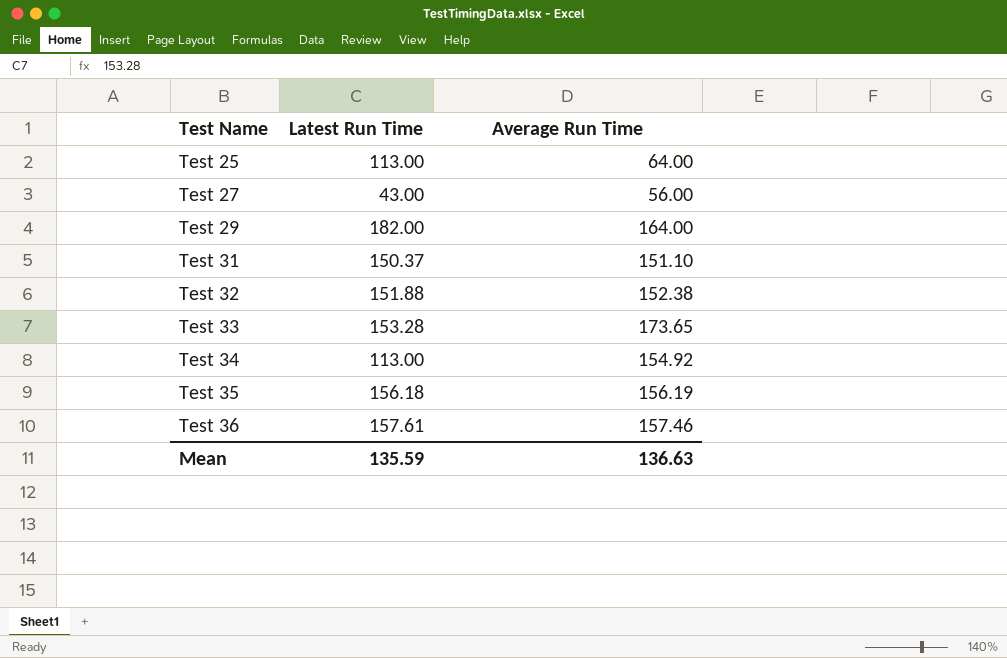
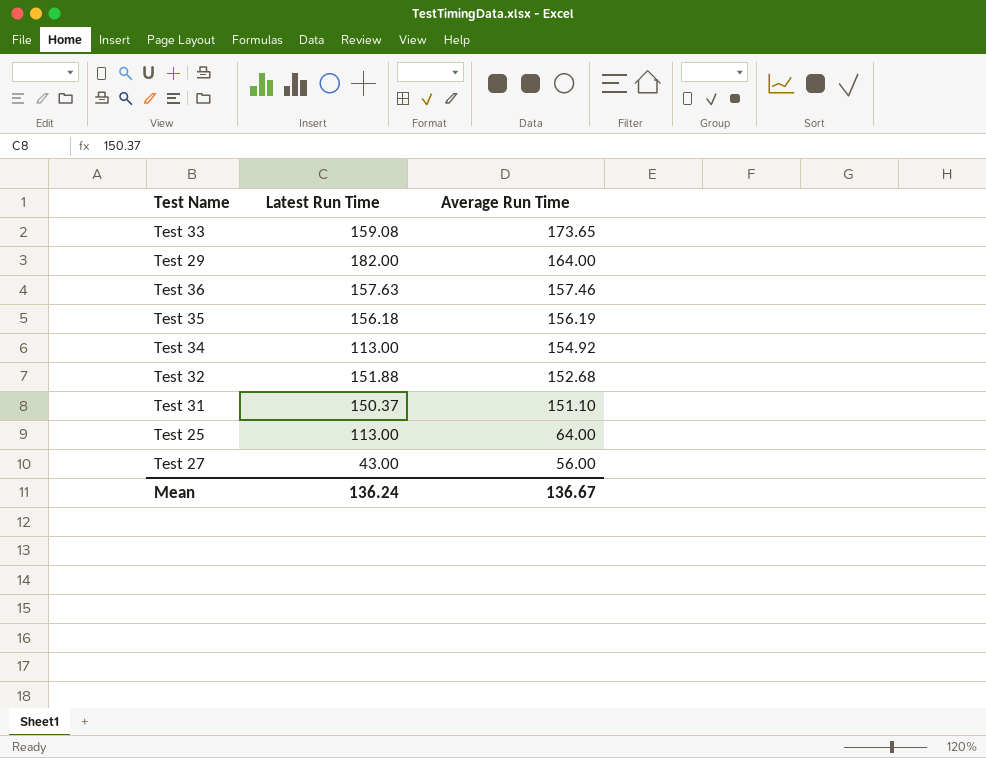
row order: Test Name ascending -> Average Run Time descending
Test 33 | Latest Run Time: 153.28 -> 159.08
Test 36 | Latest Run Time: 157.61 -> 157.63
Test 32 | Average Run Time: 152.38 -> 152.68
Mean | Latest Run Time: 135.59 -> 136.24
Mean | Average Run Time: 136.63 -> 136.67

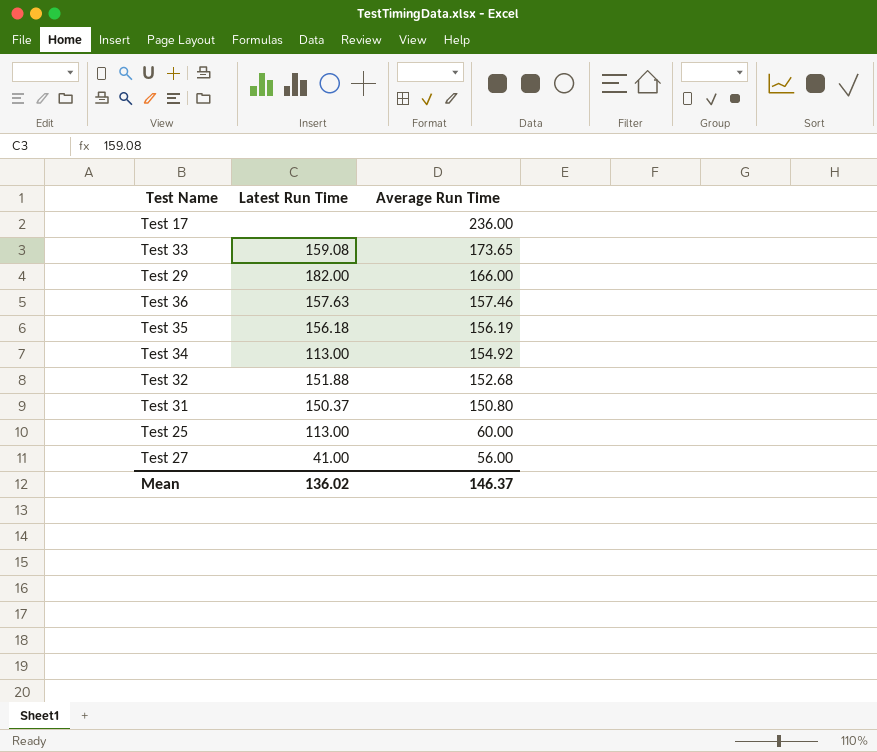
row Test 17: none -> none | 236.00
Test 29 | Average Run Time: 164.00 -> 166.00
Test 31 | Average Run Time: 151.10 -> 150.80
Test 25 | Average Run Time: 64.00 -> 60.00
Test 27 | Latest Run Time: 43.00 -> 41.00
Mean | Latest Run Time: 136.24 -> 136.02
Mean | Average Run Time: 136.67 -> 146.37

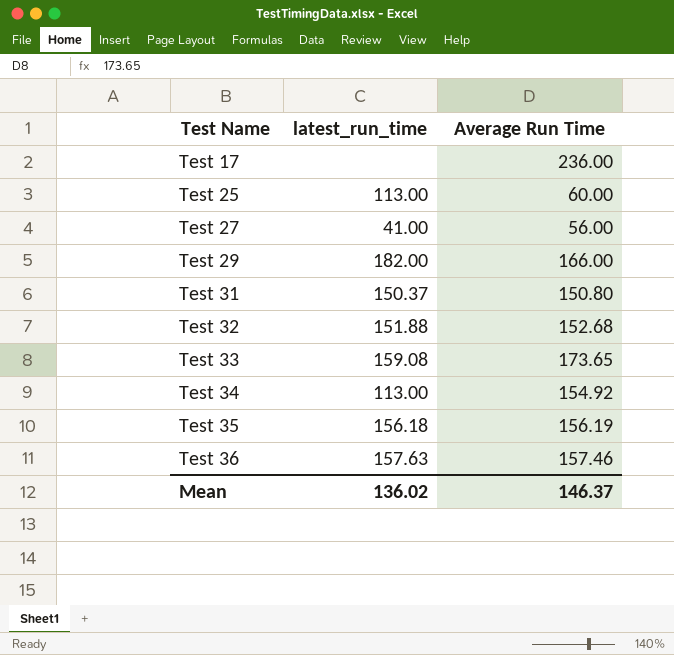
row order: Average Run Time descending -> Test Name ascending
column name: Latest Run Time -> latest_run_time

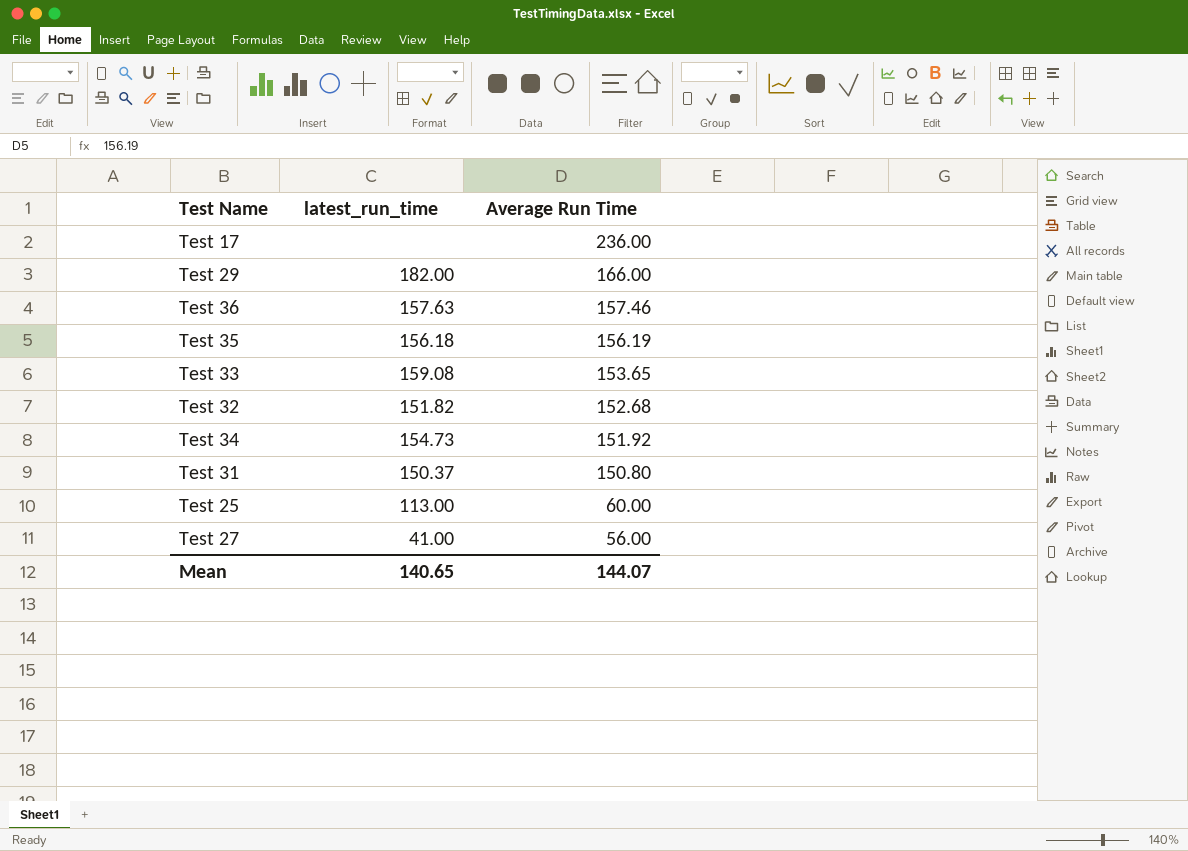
row order: Test Name ascending -> Average Run Time descending
Test 33 | Average Run Time: 173.65 -> 153.65
Test 32 | latest_run_time: 151.88 -> 151.82
Test 34 | latest_run_time: 113.00 -> 154.73
Test 34 | Average Run Time: 154.92 -> 151.92
Mean | latest_run_time: 136.02 -> 140.65
Mean | Average Run Time: 146.37 -> 144.07

